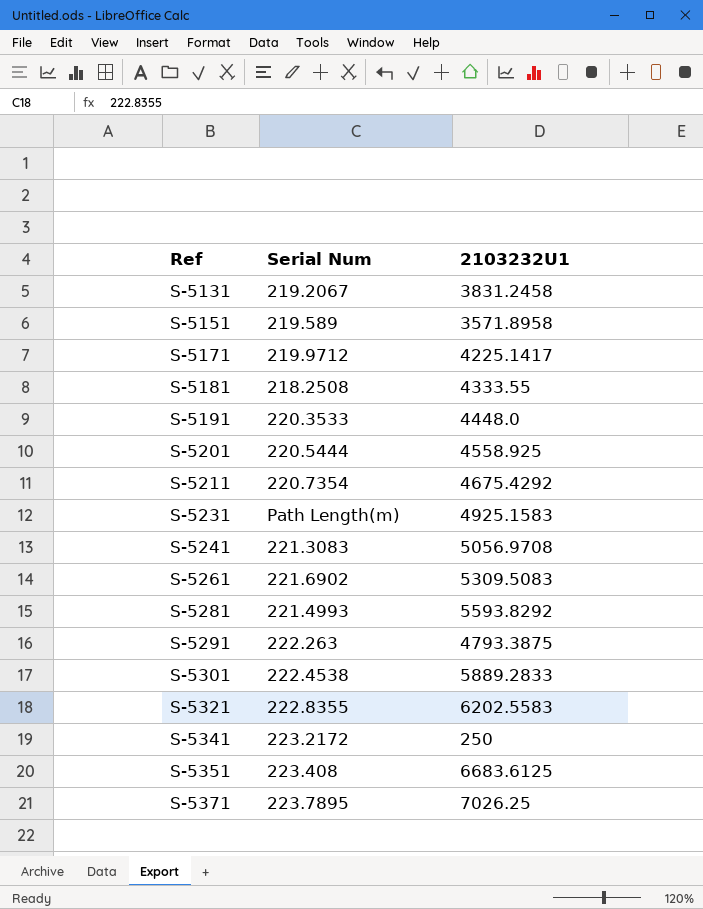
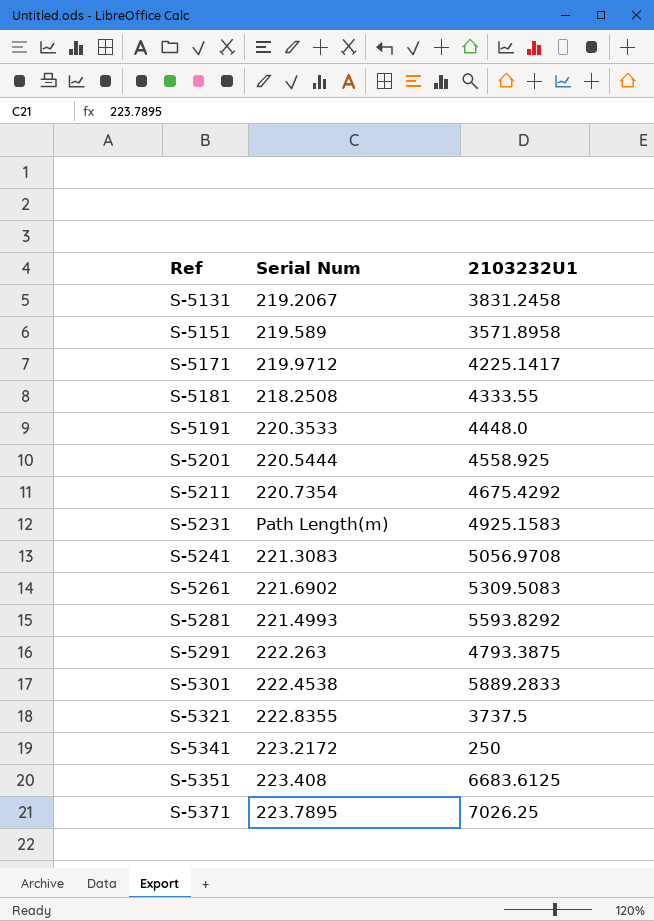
S-5321 | 2103232U1: 6202.5583 -> 3737.5

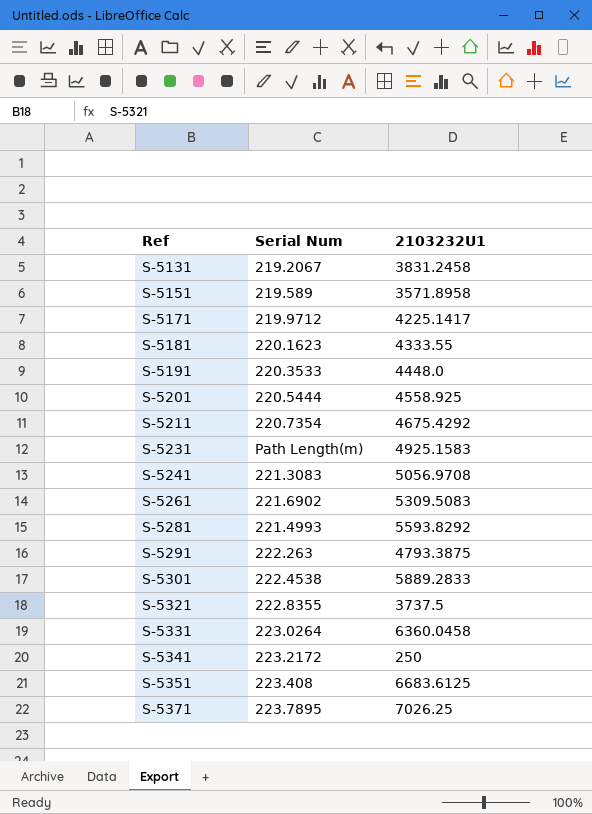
S-5181 | Serial Num: 218.2508 -> 220.1623
row S-5331: none -> 223.0264 | 6360.0458

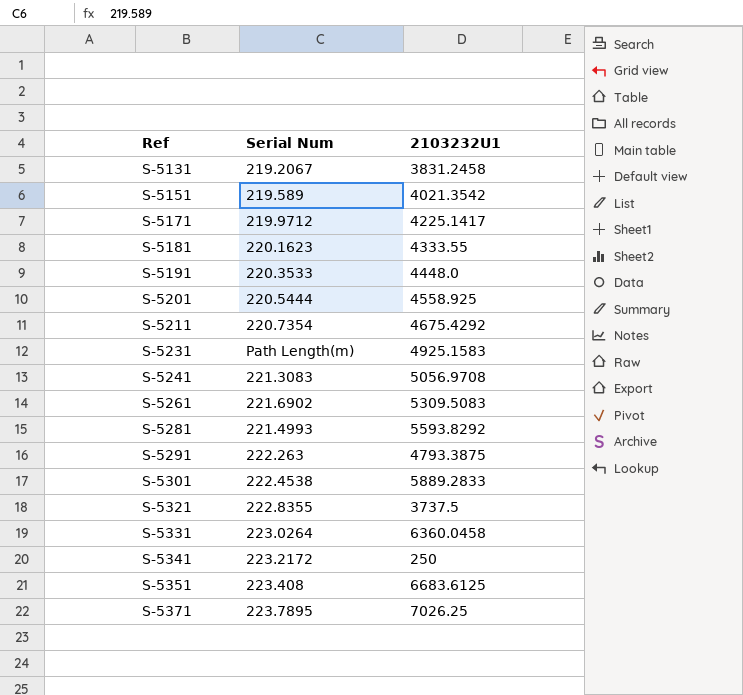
S-5151 | 2103232U1: 3571.8958 -> 4021.3542

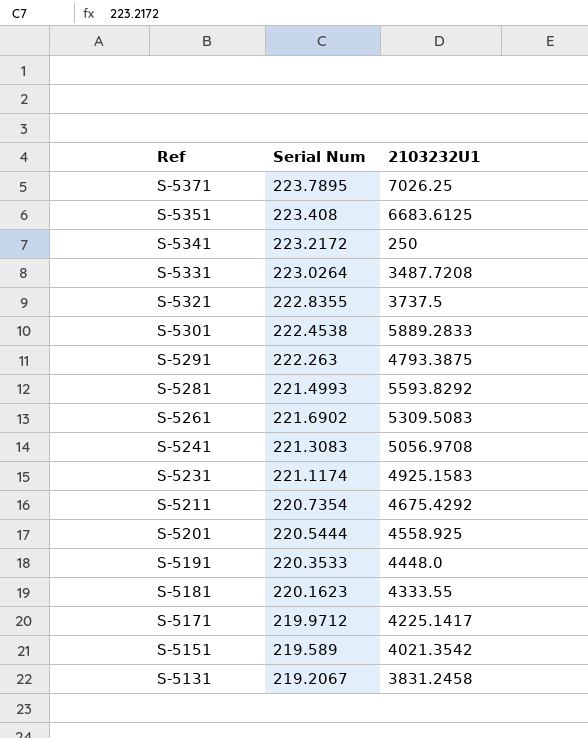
row order: Ref ascending -> Ref descending
S-5331 | 2103232U1: 6360.0458 -> 3487.7208
S-5231 | Serial Num: Path Length(m) -> 221.1174

